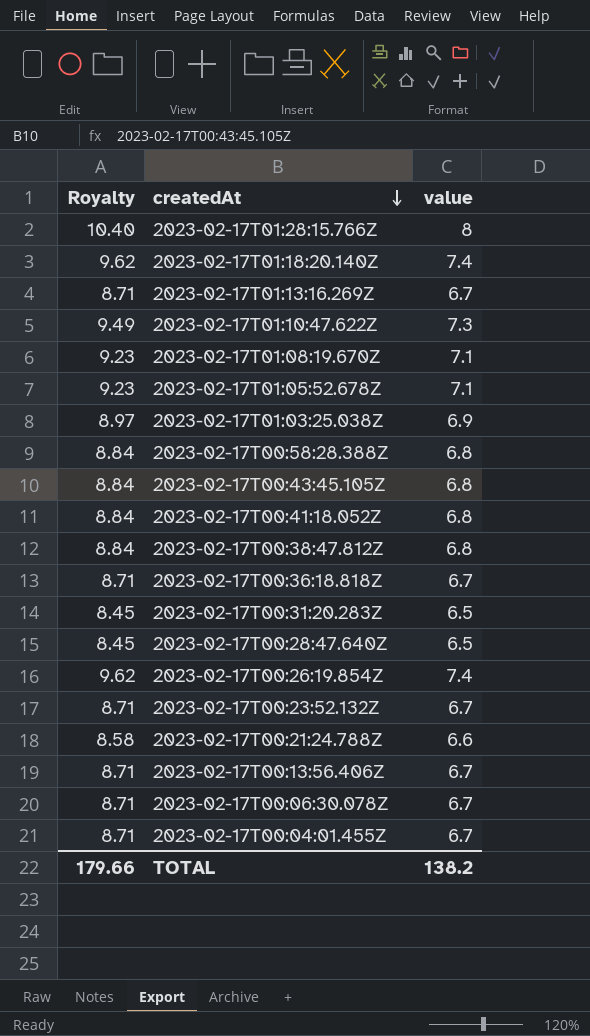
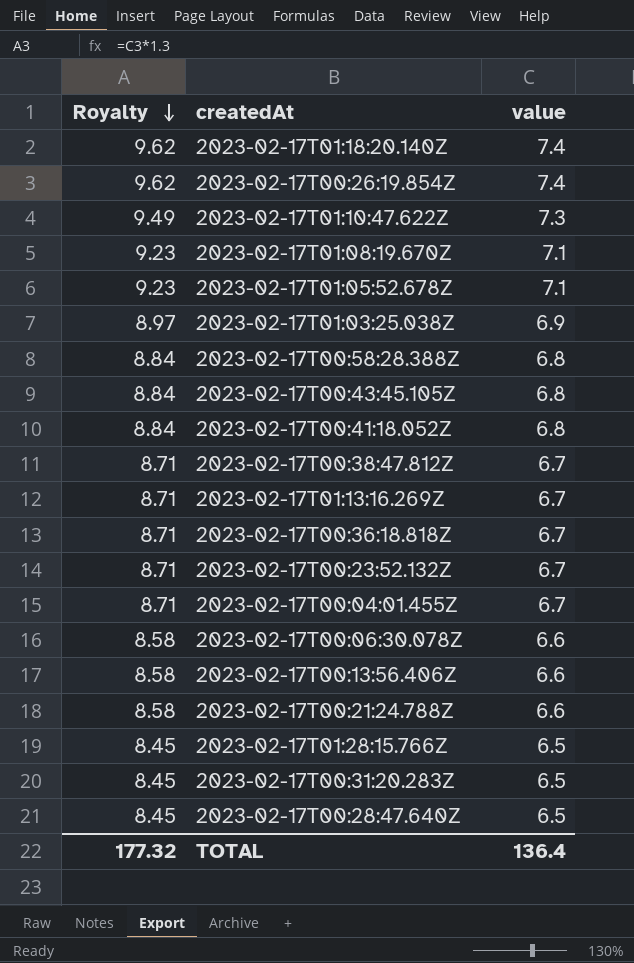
row order: createdAt descending -> Royalty descending
2023-02-17T00:38:47.812Z | Royalty: 8.84 -> 8.71
2023-02-17T00:38:47.812Z | value: 6.8 -> 6.7
2023-02-17T00:06:30.078Z | Royalty: 8.71 -> 8.58
2023-02-17T00:06:30.078Z | value: 6.7 -> 6.6
2023-02-17T00:13:56.406Z | Royalty: 8.71 -> 8.58
2023-02-17T00:13:56.406Z | value: 6.7 -> 6.6
2023-02-17T01:28:15.766Z | Royalty: 10.40 -> 8.45
2023-02-17T01:28:15.766Z | value: 8 -> 6.5
TOTAL | Royalty: 179.66 -> 177.32
TOTAL | value: 138.2 -> 136.4

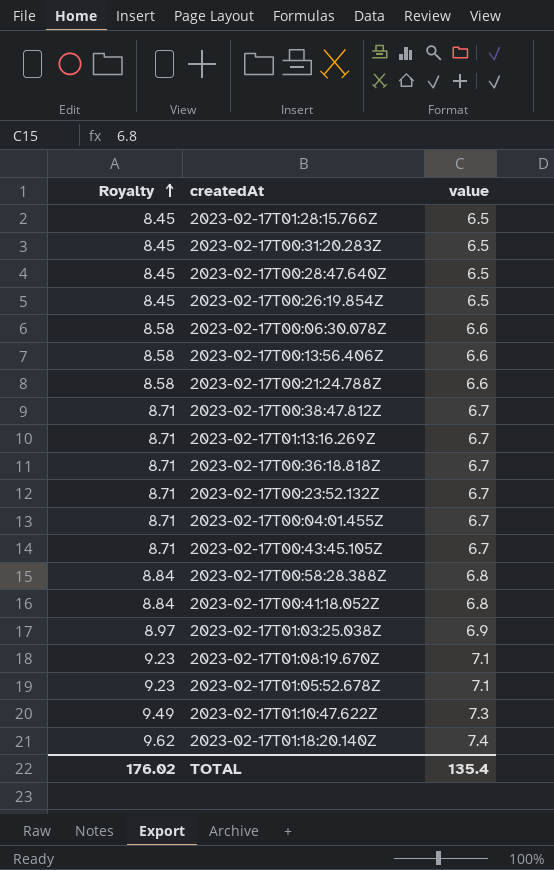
row order: Royalty descending -> Royalty ascending
2023-02-17T00:26:19.854Z | Royalty: 9.62 -> 8.45
2023-02-17T00:26:19.854Z | value: 7.4 -> 6.5
2023-02-17T00:43:45.105Z | Royalty: 8.84 -> 8.71
2023-02-17T00:43:45.105Z | value: 6.8 -> 6.7
TOTAL | Royalty: 177.32 -> 176.02
TOTAL | value: 136.4 -> 135.4

